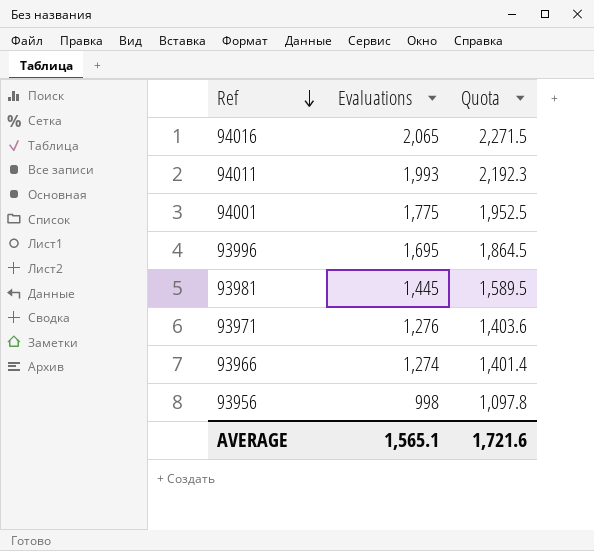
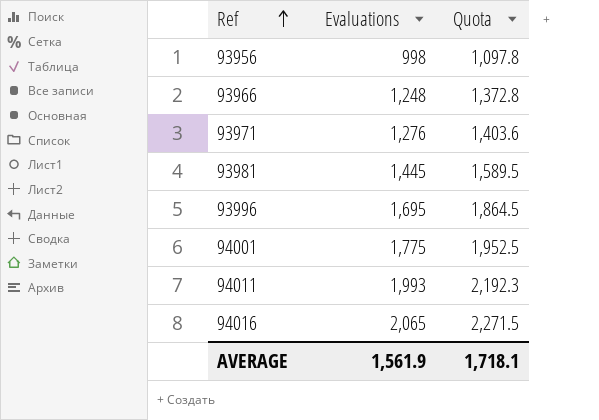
row order: Ref descending -> Ref ascending
93966 | Evaluations: 1,274 -> 1,248
93966 | Quota: 1,401.4 -> 1,372.8
AVERAGE | Evaluations: 1,565.1 -> 1,561.9
AVERAGE | Quota: 1,721.6 -> 1,718.1

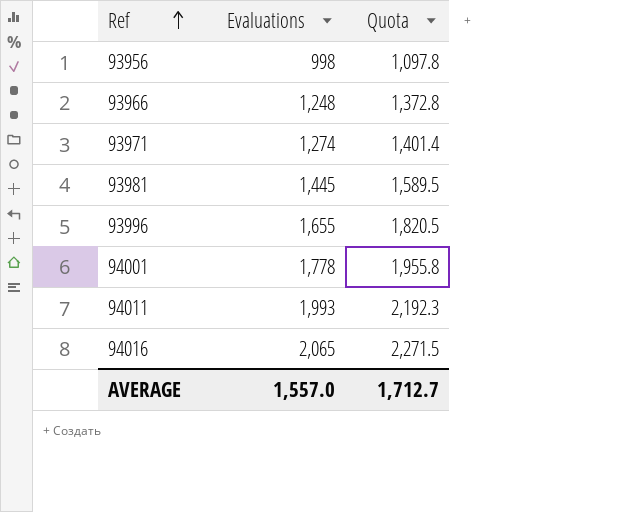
93971 | Evaluations: 1,276 -> 1,274
93971 | Quota: 1,403.6 -> 1,401.4
93996 | Evaluations: 1,695 -> 1,655
93996 | Quota: 1,864.5 -> 1,820.5
94001 | Evaluations: 1,775 -> 1,778
94001 | Quota: 1,952.5 -> 1,955.8
AVERAGE | Evaluations: 1,561.9 -> 1,557.0
AVERAGE | Quota: 1,718.1 -> 1,712.7

